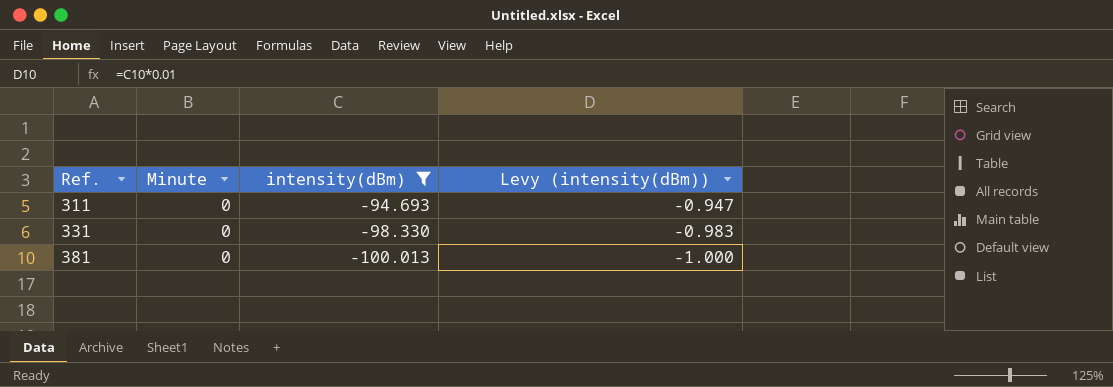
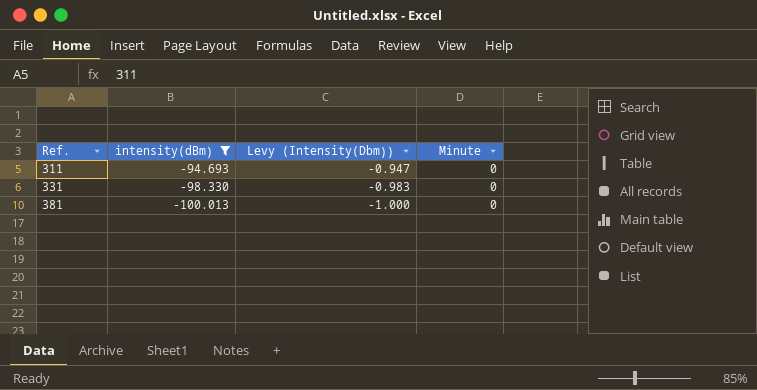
column name: Levy (intensity(dBm)) -> Levy (Intensity(Dbm))
column Minute | position: 2 -> 4

